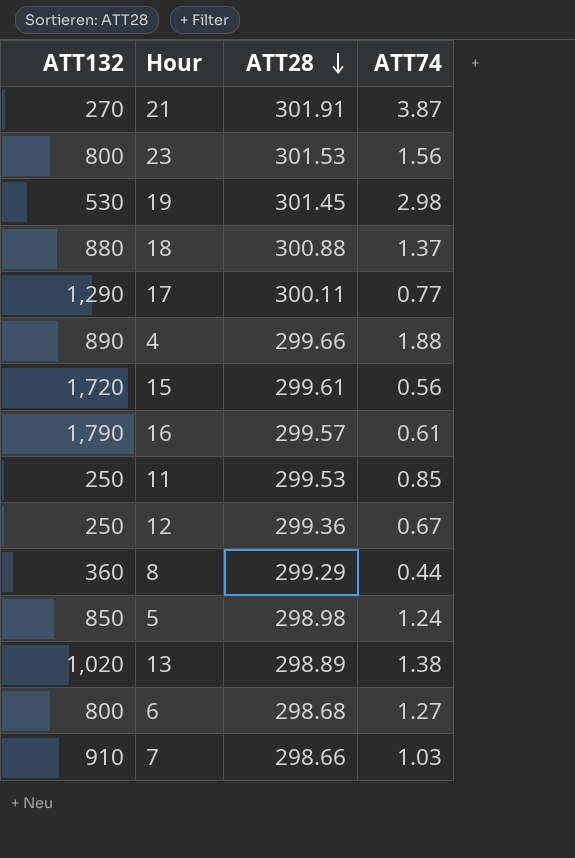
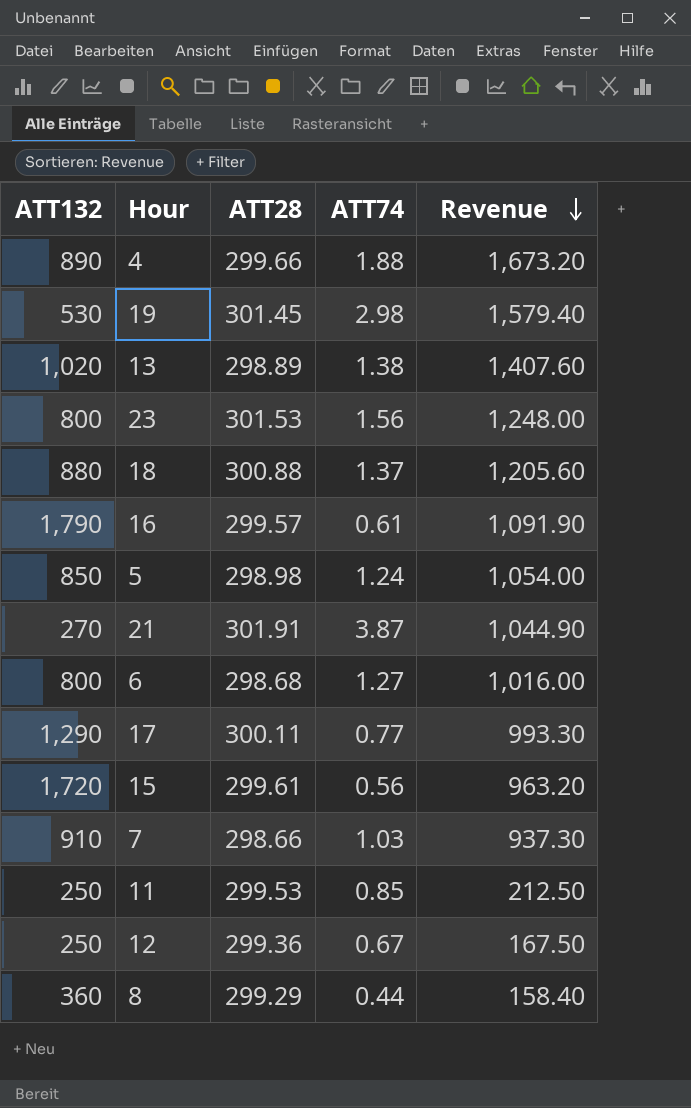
row order: ATT28 descending -> Revenue descending
column Revenue | formula: none -> [ATT132] * [ATT74]

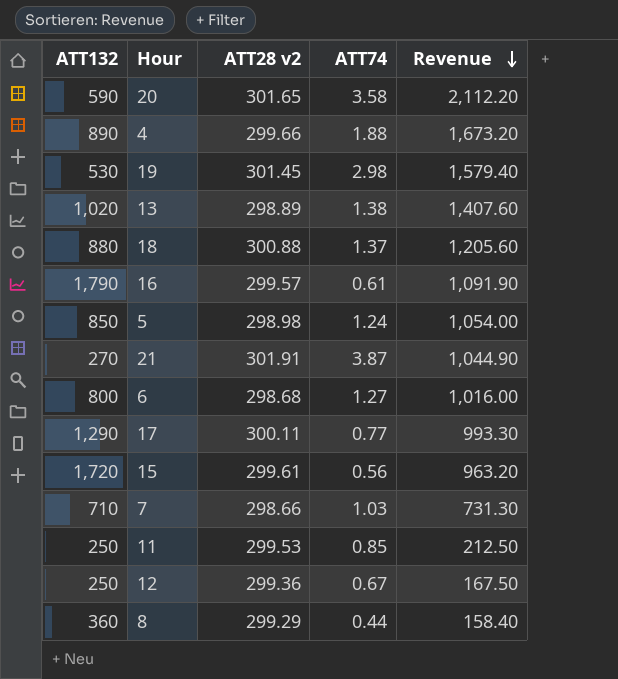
column name: ATT28 -> ATT28 v2
row 23: 800 | 301.53 | 1.56 | 1,248.00 -> none
row 20: none -> 590 | 301.65 | 3.58 | 2,112.20
7 | ATT132: 910 -> 710
7 | Revenue: 937.30 -> 731.30

